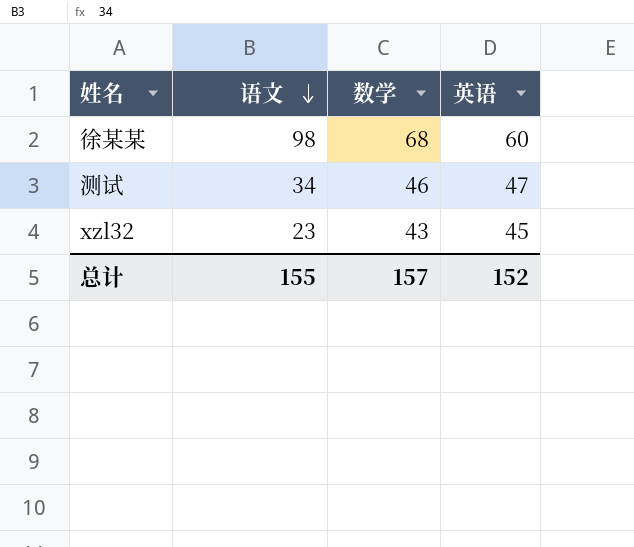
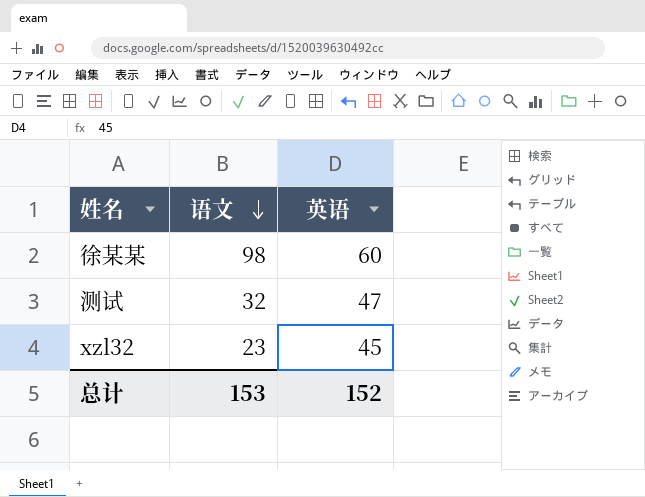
column 数学 | position: 3 -> none
测试 | 语文: 34 -> 32
总计 | 语文: 155 -> 153

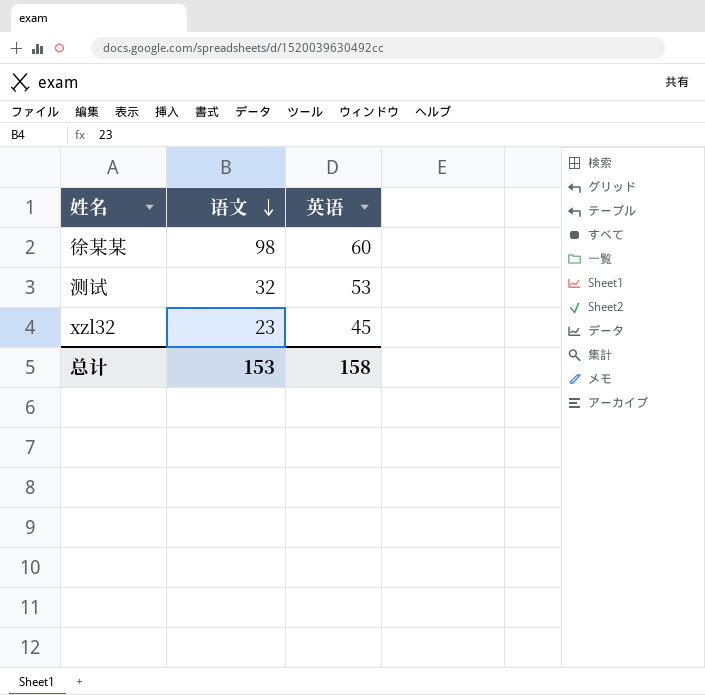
测试 | 英语: 47 -> 53
总计 | 英语: 152 -> 158

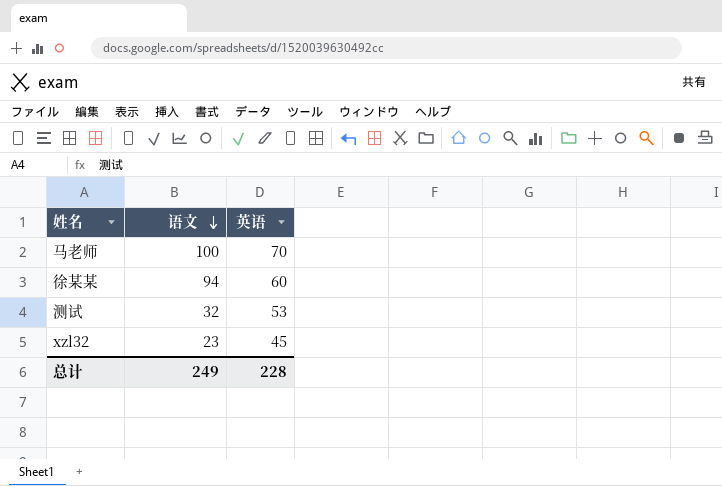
row 马老师: none -> 100 | 70
徐某某 | 语文: 98 -> 94
总计 | 语文: 153 -> 249
总计 | 英语: 158 -> 228

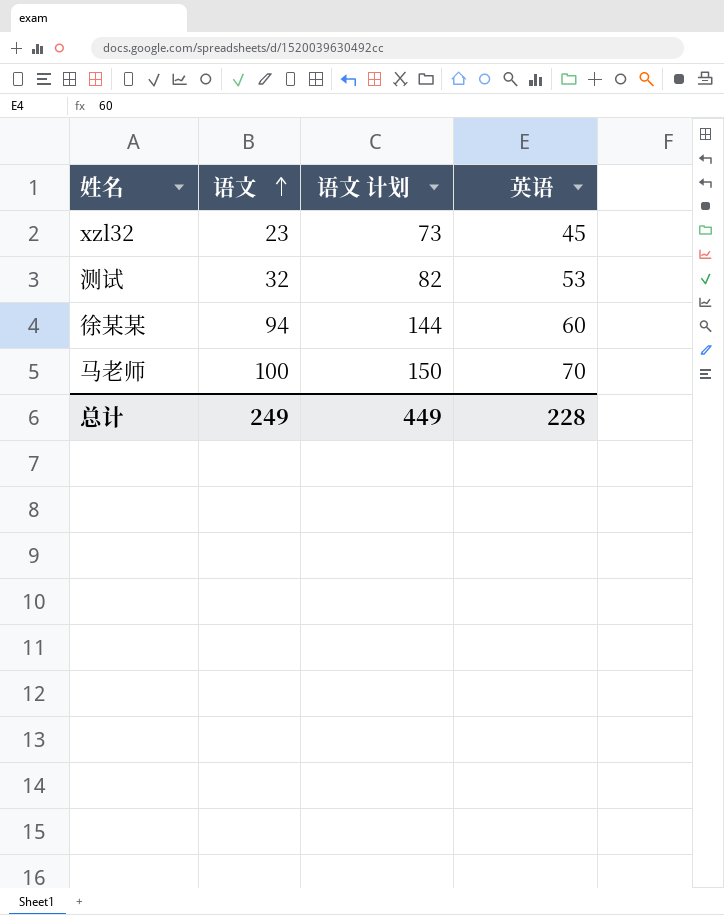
row order: 语文 descending -> 语文 ascending
column 语文 计划 | formula: none -> [语文] + 50

